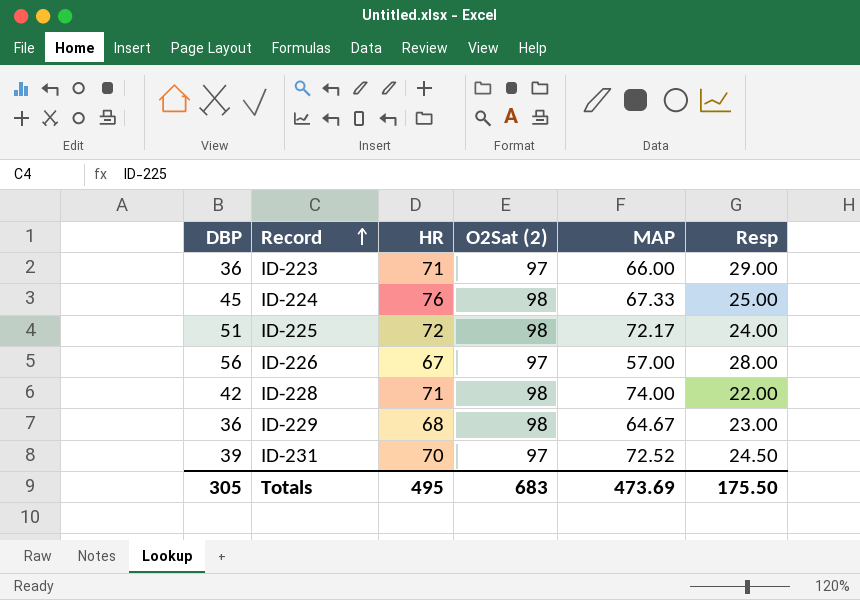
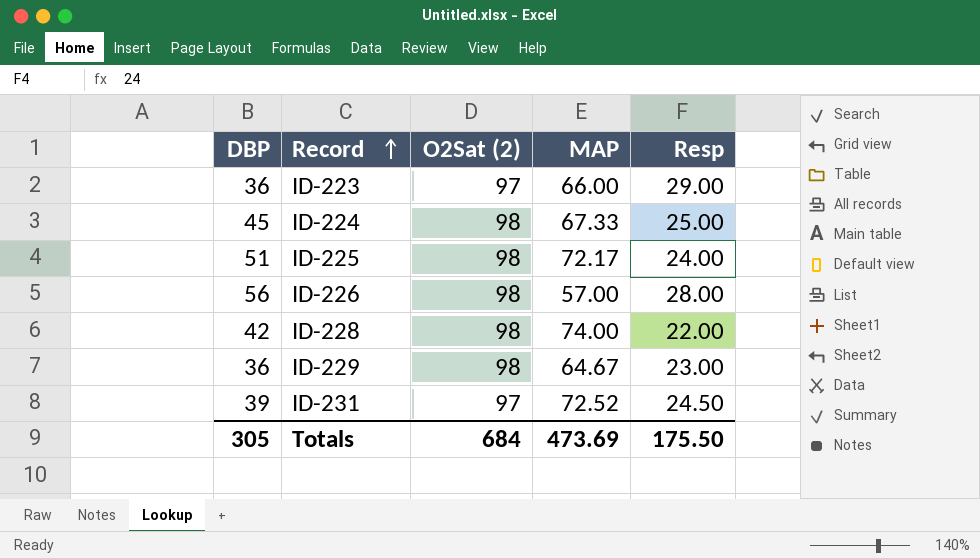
column HR | position: 3 -> none
ID-226 | O2Sat (2): 97 -> 98
Totals | O2Sat (2): 683 -> 684

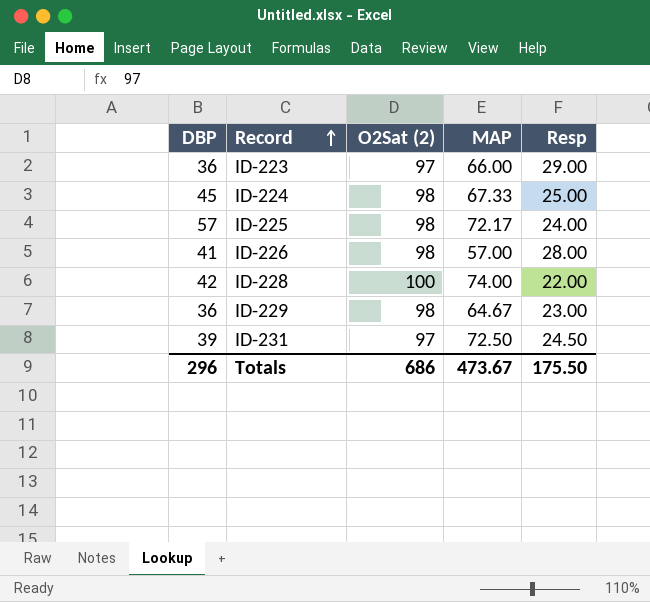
ID-225 | DBP: 51 -> 57
ID-226 | DBP: 56 -> 41
ID-228 | O2Sat (2): 98 -> 100
ID-231 | MAP: 72.52 -> 72.50
Totals | DBP: 305 -> 296
Totals | O2Sat (2): 684 -> 686
Totals | MAP: 473.69 -> 473.67

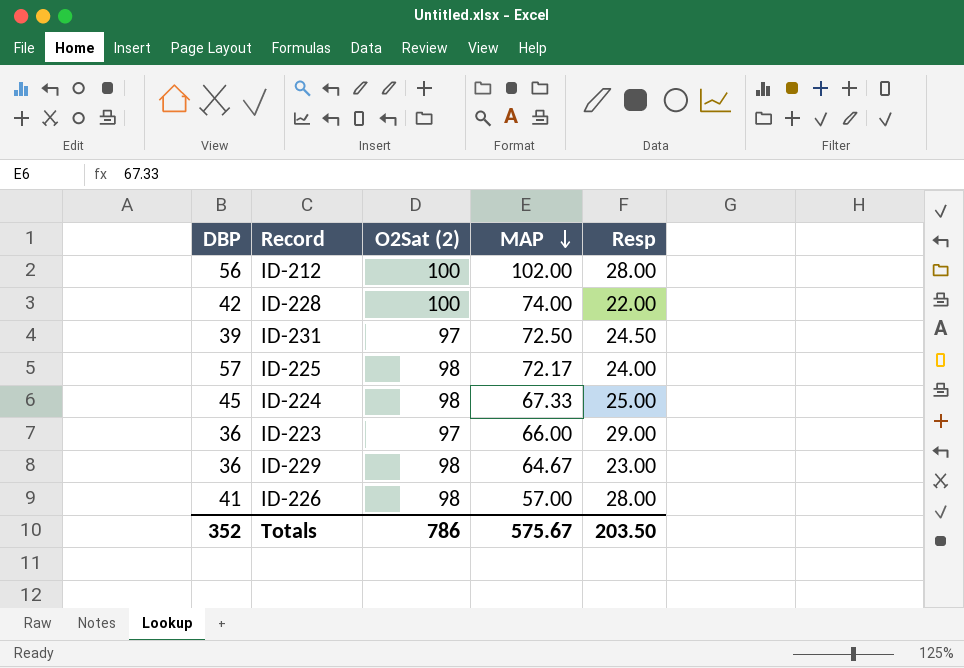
row order: Record ascending -> MAP descending
row ID-212: none -> 56 | 100 | 102.00 | 28.00
Totals | DBP: 296 -> 352
Totals | O2Sat (2): 686 -> 786
Totals | MAP: 473.67 -> 575.67
Totals | Resp: 175.50 -> 203.50

